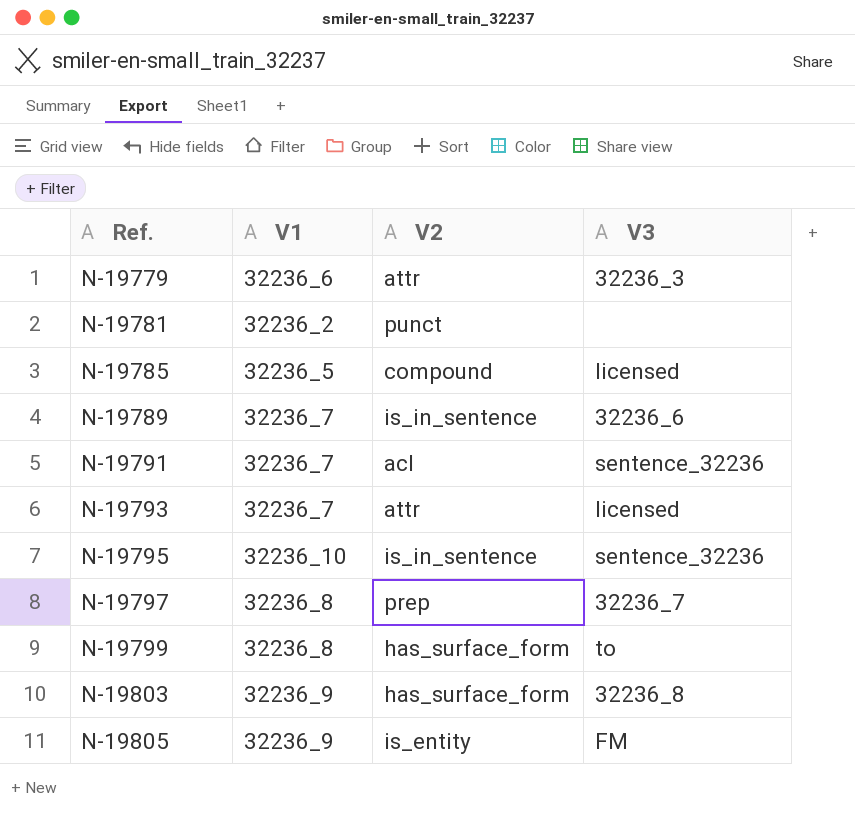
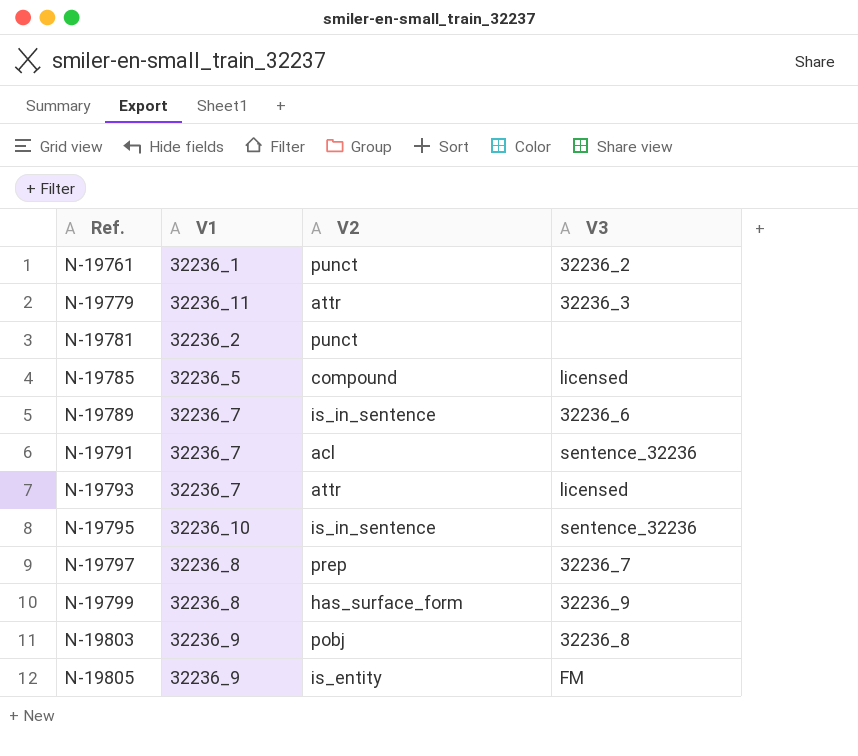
row N-19761: none -> 32236_1 | punct | 32236_2
N-19779 | V1: 32236_6 -> 32236_11
N-19799 | V3: to -> 32236_9
N-19803 | V2: has_surface_form -> pobj

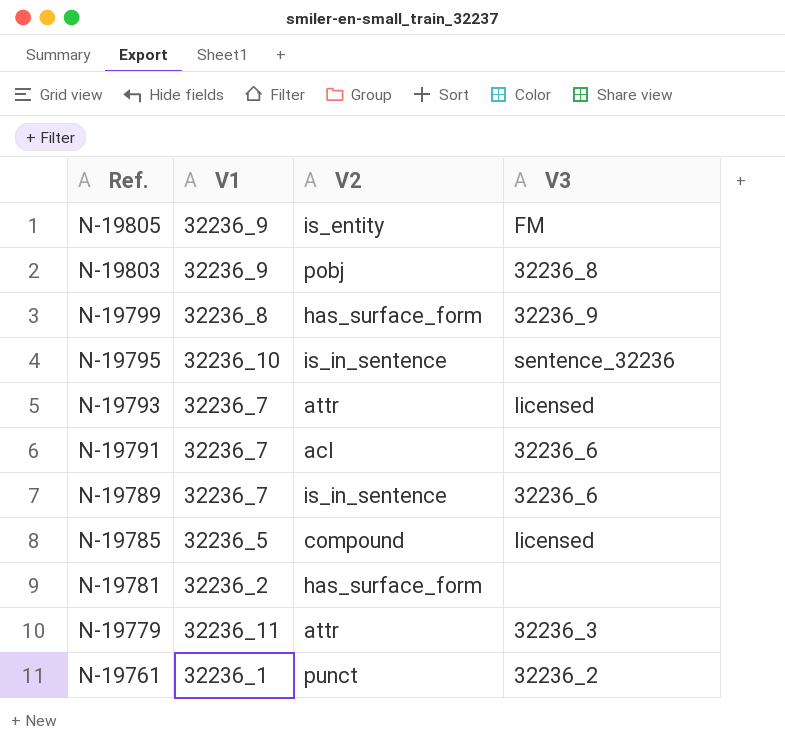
row order: Ref. ascending -> Ref. descending
row N-19797: 32236_8 | prep | 32236_7 -> none
N-19791 | V3: sentence_32236 -> 32236_6
N-19781 | V2: punct -> has_surface_form

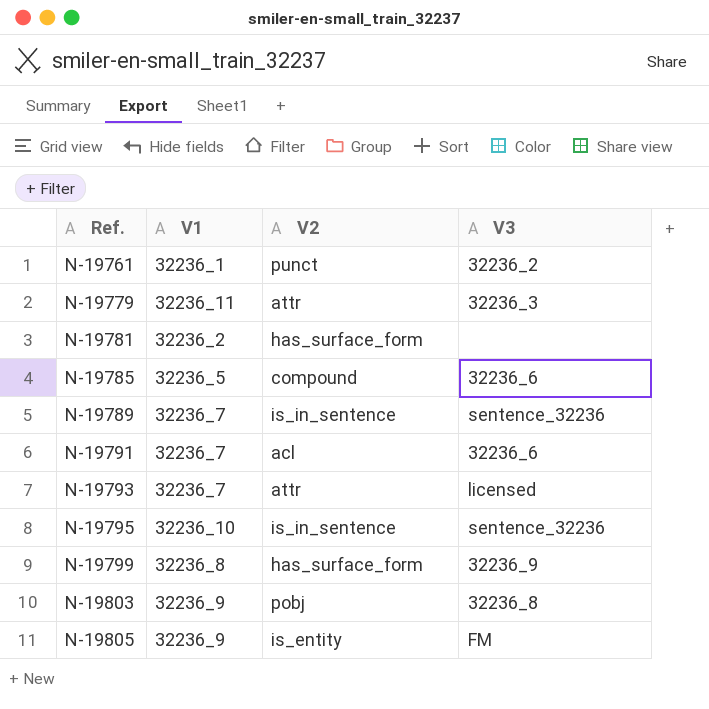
row order: Ref. descending -> Ref. ascending
N-19785 | V3: licensed -> 32236_6
N-19789 | V3: 32236_6 -> sentence_32236

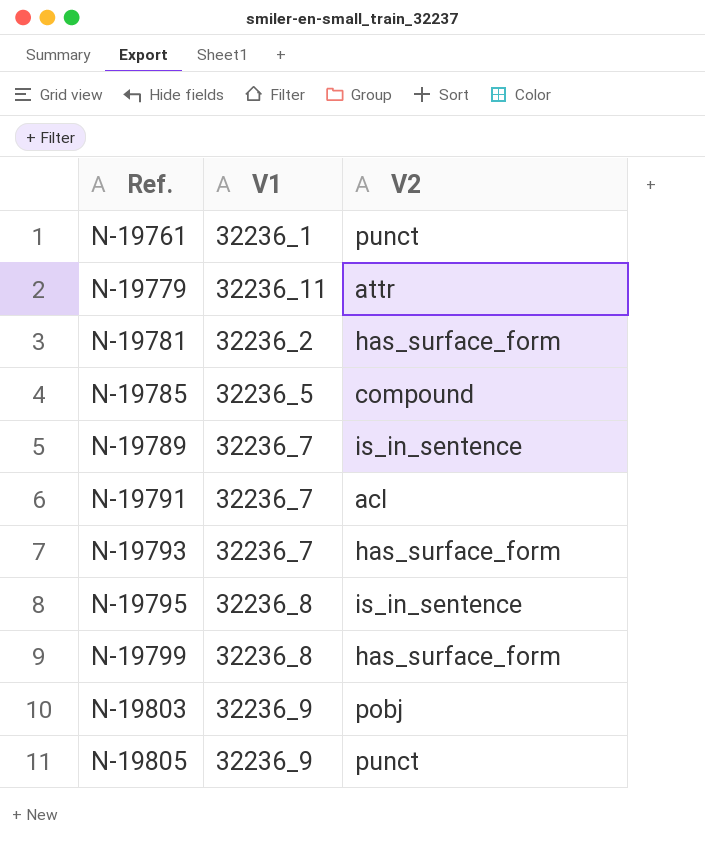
column V3 | position: 4 -> none
N-19793 | V2: attr -> has_surface_form
N-19795 | V1: 32236_10 -> 32236_8
N-19805 | V2: is_entity -> punct

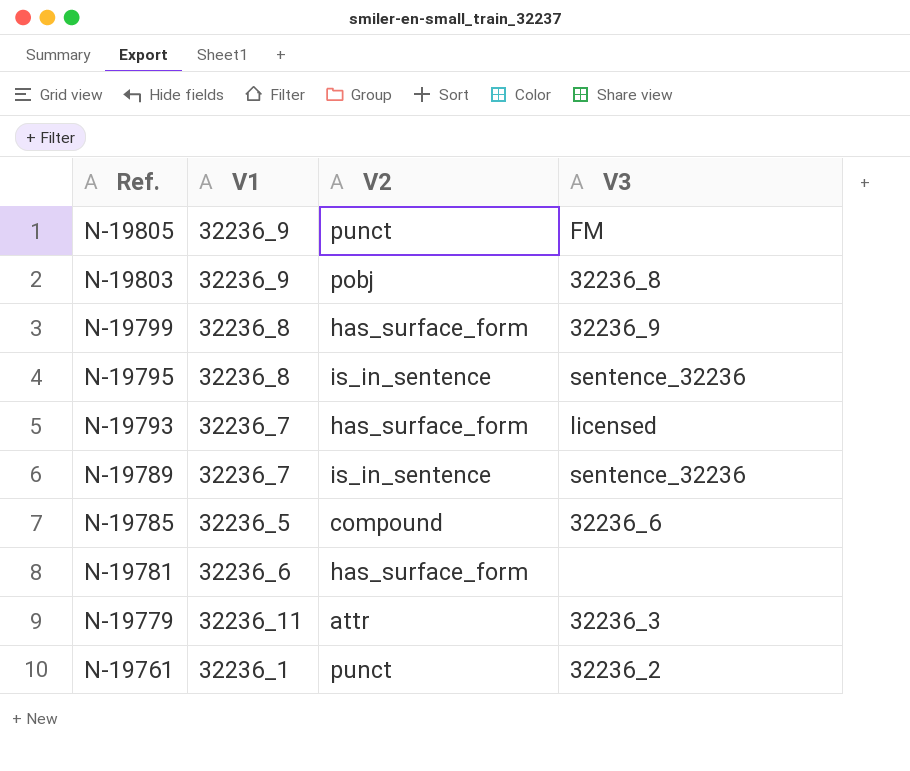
row order: Ref. ascending -> Ref. descending
column V3 | position: none -> 4
row N-19791: 32236_7 | acl -> none
N-19781 | V1: 32236_2 -> 32236_6

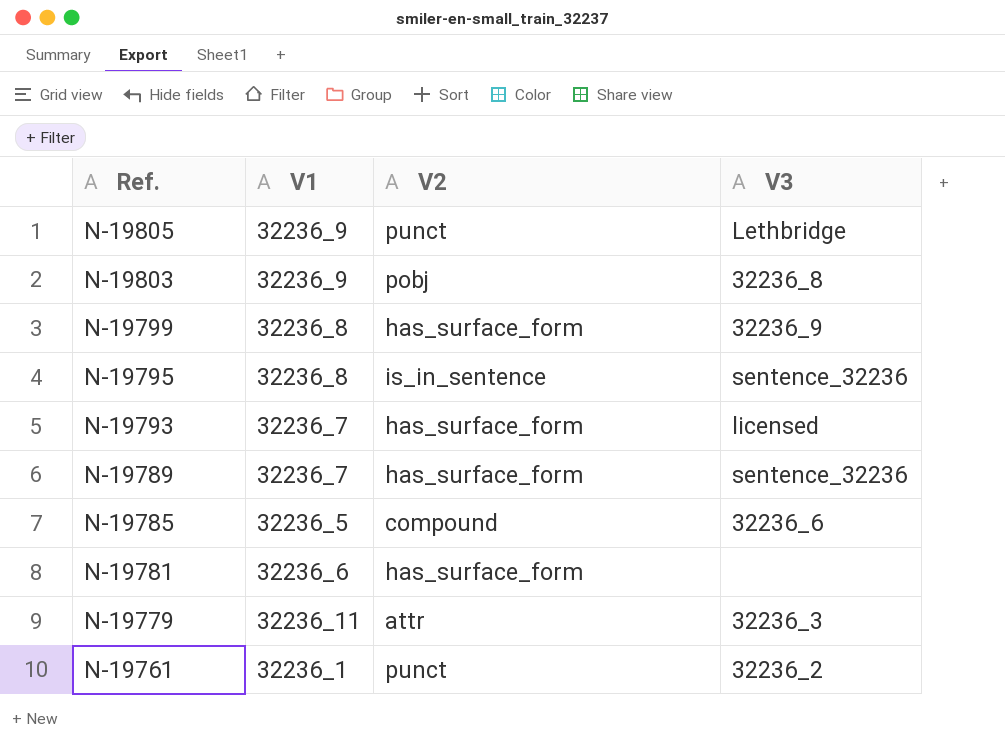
N-19805 | V3: FM -> Lethbridge
N-19789 | V2: is_in_sentence -> has_surface_form

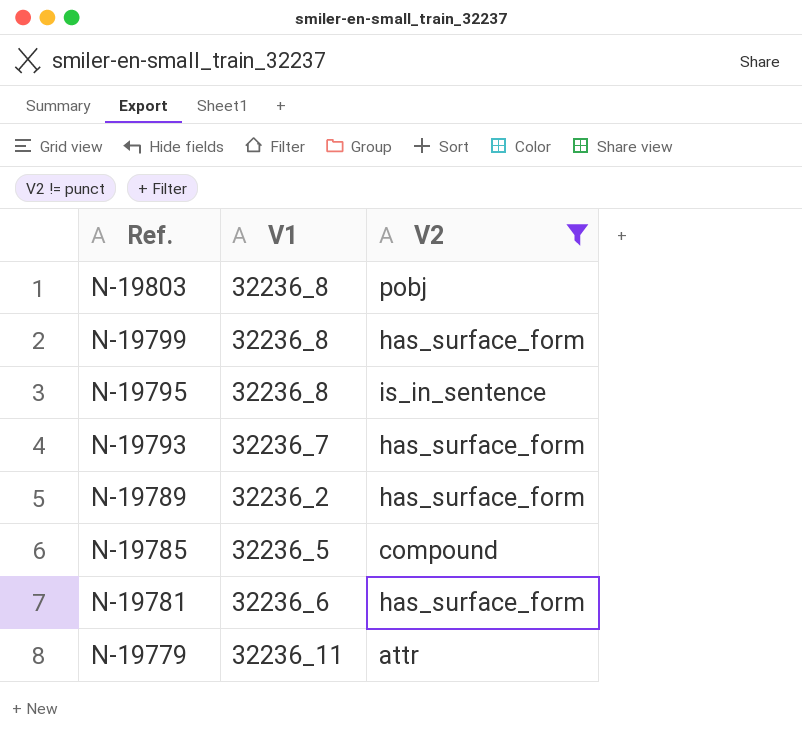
filter: none -> V2 != punct
column V3 | position: 4 -> none
N-19803 | V1: 32236_9 -> 32236_8
N-19789 | V1: 32236_7 -> 32236_2

